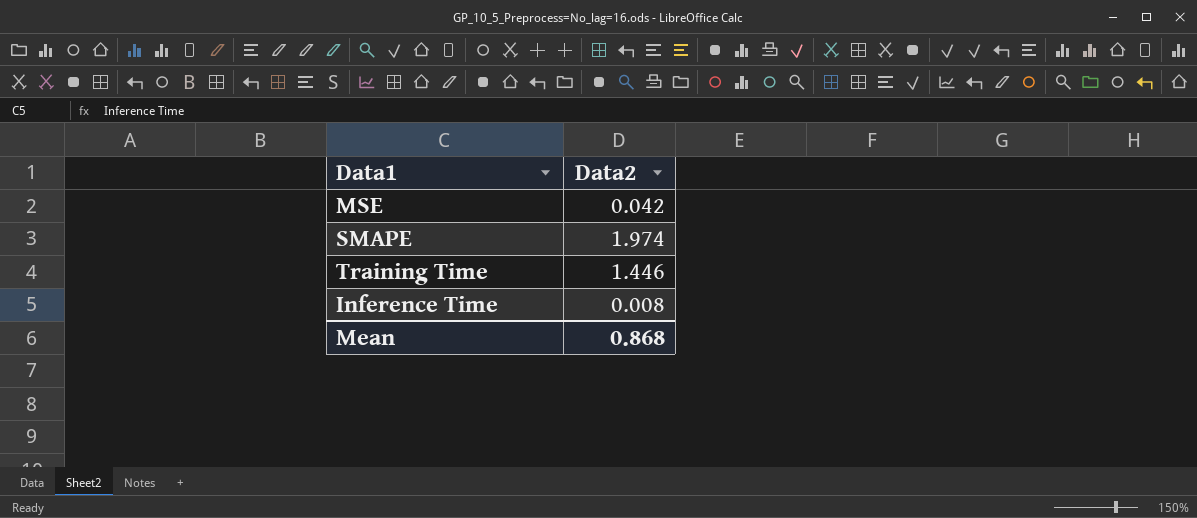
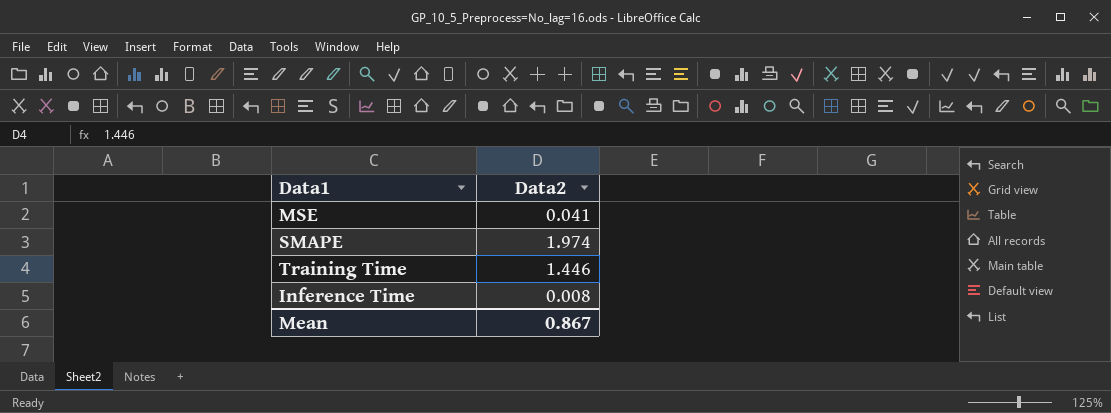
MSE | Data2: 0.042 -> 0.041
Mean | Data2: 0.868 -> 0.867

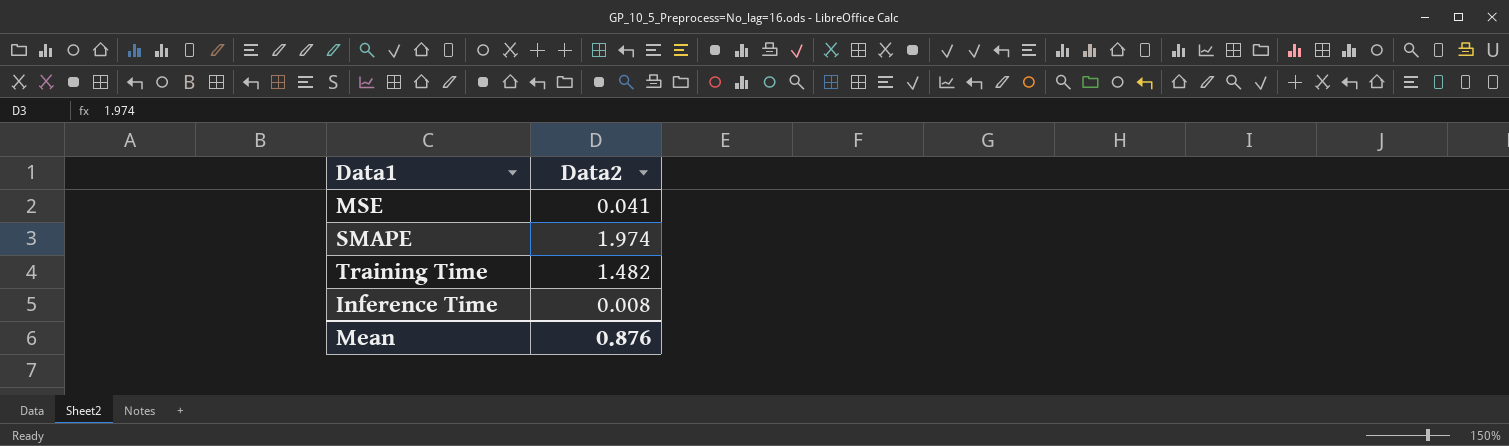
Training Time | Data2: 1.446 -> 1.482
Mean | Data2: 0.867 -> 0.876

